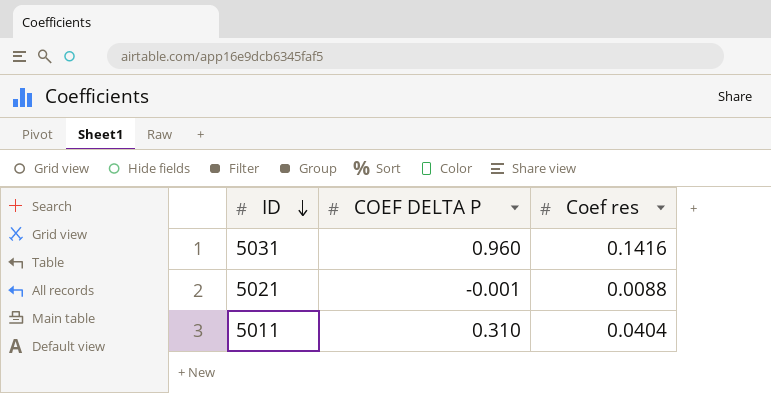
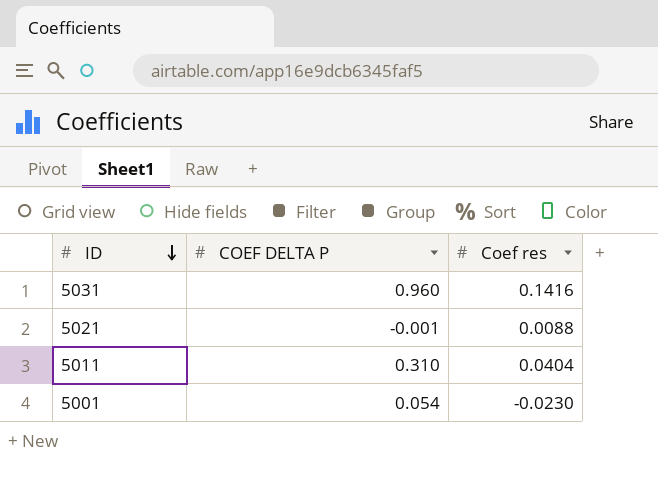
row 5001: none -> 0.054 | -0.0230

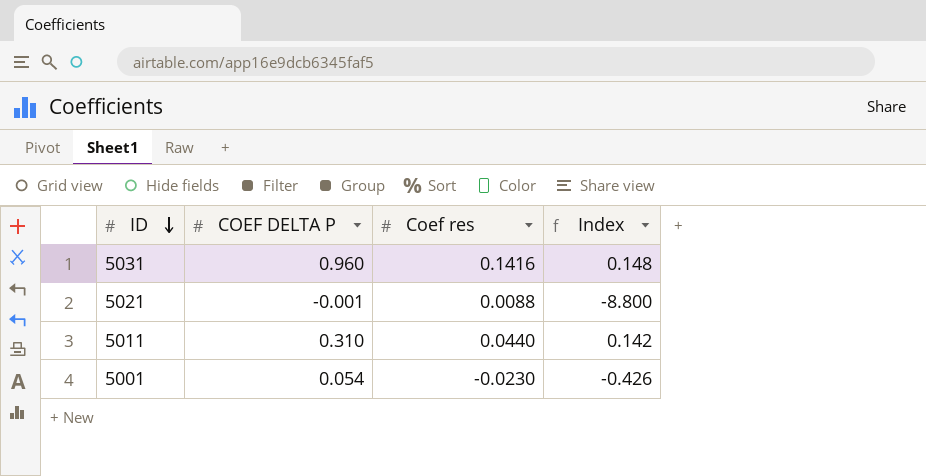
column Index | formula: none -> [Coef res] / [COEF DELTA P]
5011 | Coef res: 0.0404 -> 0.0440

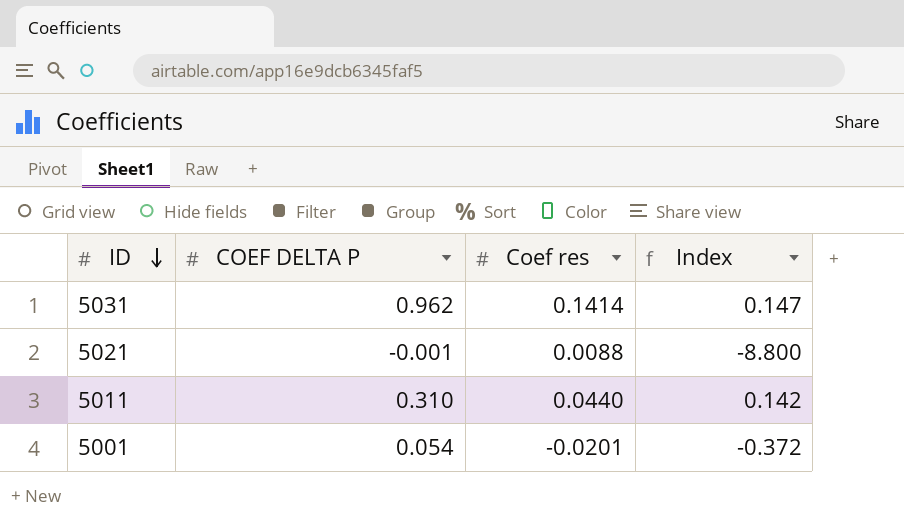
5031 | COEF DELTA P: 0.960 -> 0.962
5031 | Coef res: 0.1416 -> 0.1414
5031 | Index: 0.148 -> 0.147
5001 | Coef res: -0.0230 -> -0.0201
5001 | Index: -0.426 -> -0.372

